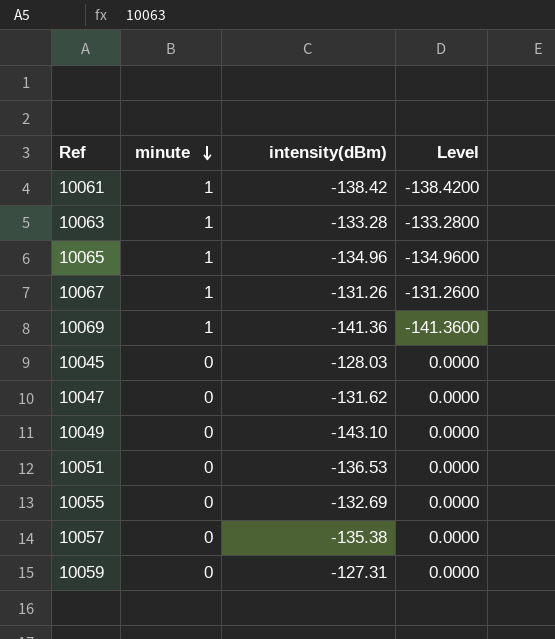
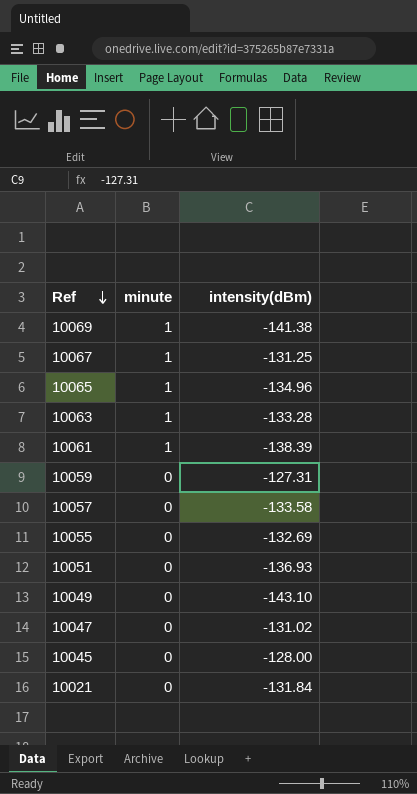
row order: minute descending -> Ref descending
column Level | formula: [minute] * [intensity(dBm)] -> none
10069 | intensity(dBm): -141.36 -> -141.38
10067 | intensity(dBm): -131.26 -> -131.25
10061 | intensity(dBm): -138.42 -> -138.39
10057 | intensity(dBm): -135.38 -> -133.58
10051 | intensity(dBm): -136.53 -> -136.93
10047 | intensity(dBm): -131.62 -> -131.02
10045 | intensity(dBm): -128.03 -> -128.00
row 10021: none -> 0 | -131.84

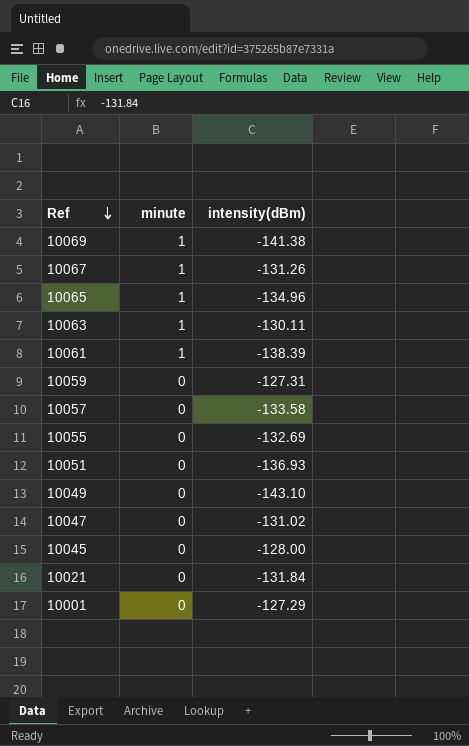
10067 | intensity(dBm): -131.25 -> -131.26
10063 | intensity(dBm): -133.28 -> -130.11
row 10001: none -> 0 | -127.29

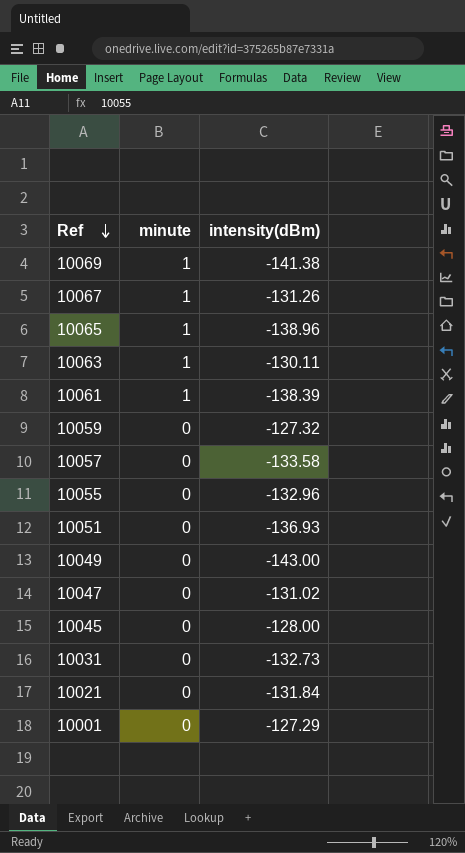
10065 | intensity(dBm): -134.96 -> -138.96
10059 | intensity(dBm): -127.31 -> -127.32
10055 | intensity(dBm): -132.69 -> -132.96
10049 | intensity(dBm): -143.10 -> -143.00
row 10031: none -> 0 | -132.73

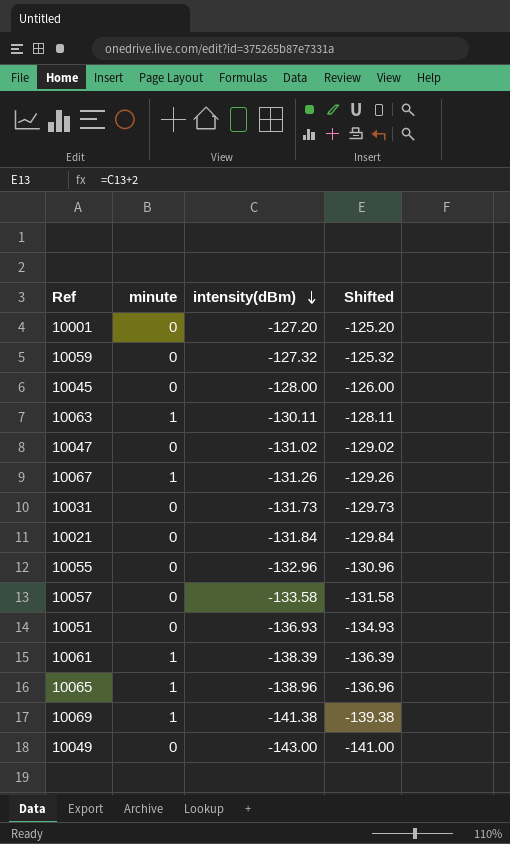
row order: Ref descending -> intensity(dBm) descending
column Shifted | formula: none -> [intensity(dBm)] + 2
10001 | intensity(dBm): -127.29 -> -127.20
10031 | intensity(dBm): -132.73 -> -131.73

